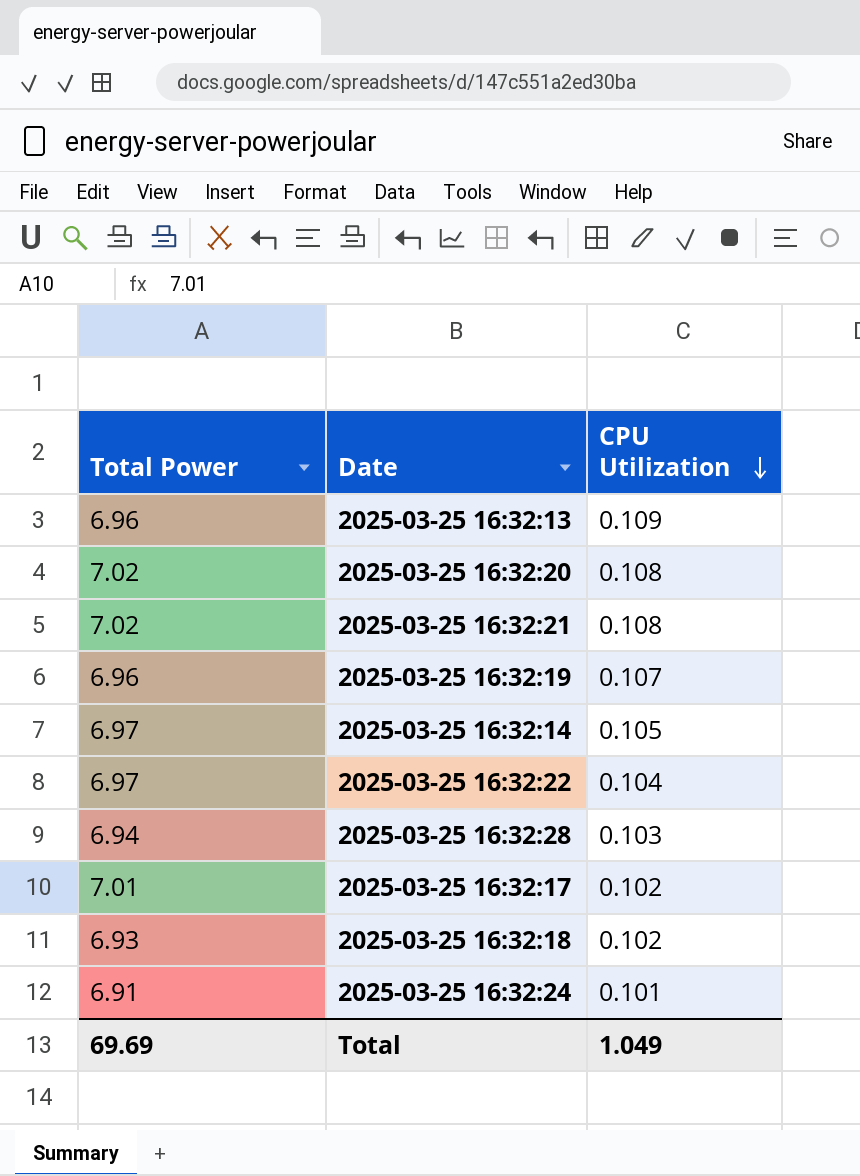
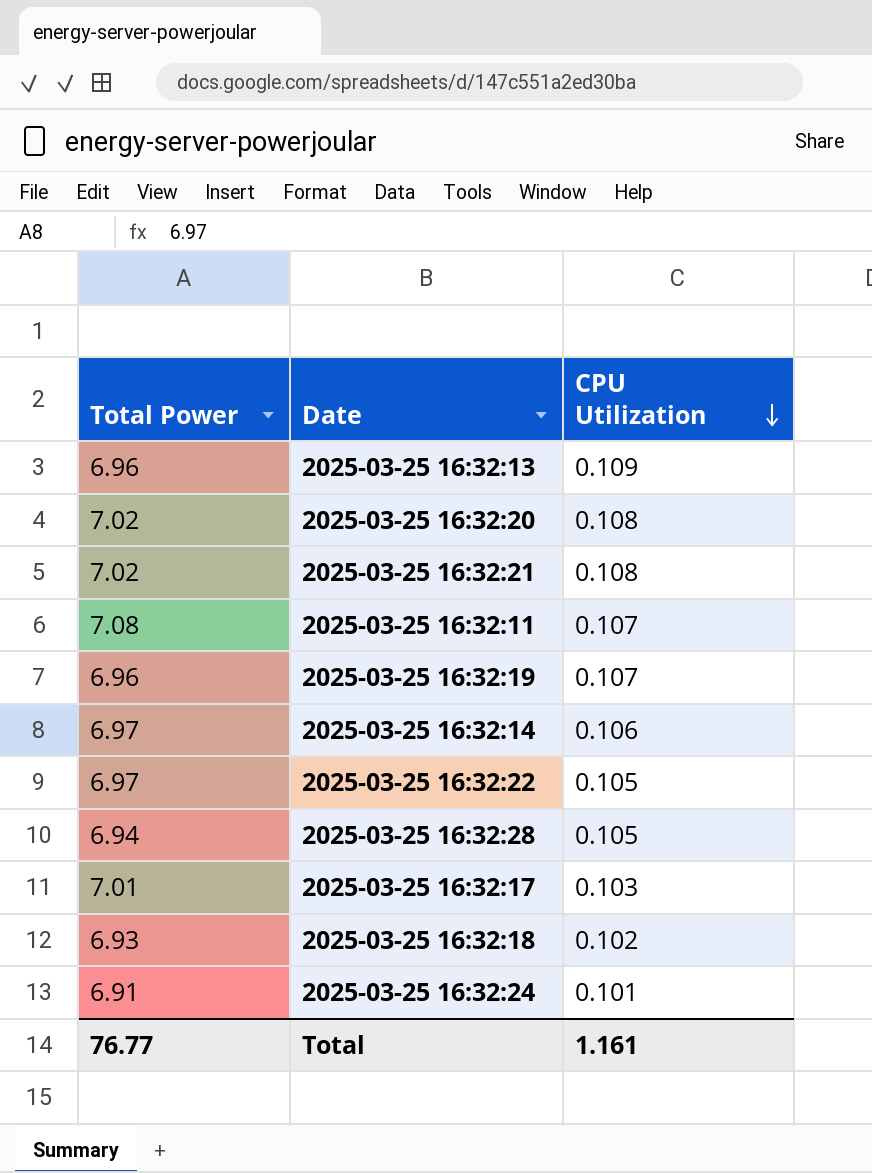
row 2025-03-25 16:32:11: none -> 7.08 | 0.107
2025-03-25 16:32:14 | CPU Utilization: 0.105 -> 0.106
2025-03-25 16:32:22 | CPU Utilization: 0.104 -> 0.105
2025-03-25 16:32:28 | CPU Utilization: 0.103 -> 0.105
2025-03-25 16:32:17 | CPU Utilization: 0.102 -> 0.103
Total | Total Power: 69.69 -> 76.77
Total | CPU Utilization: 1.049 -> 1.161

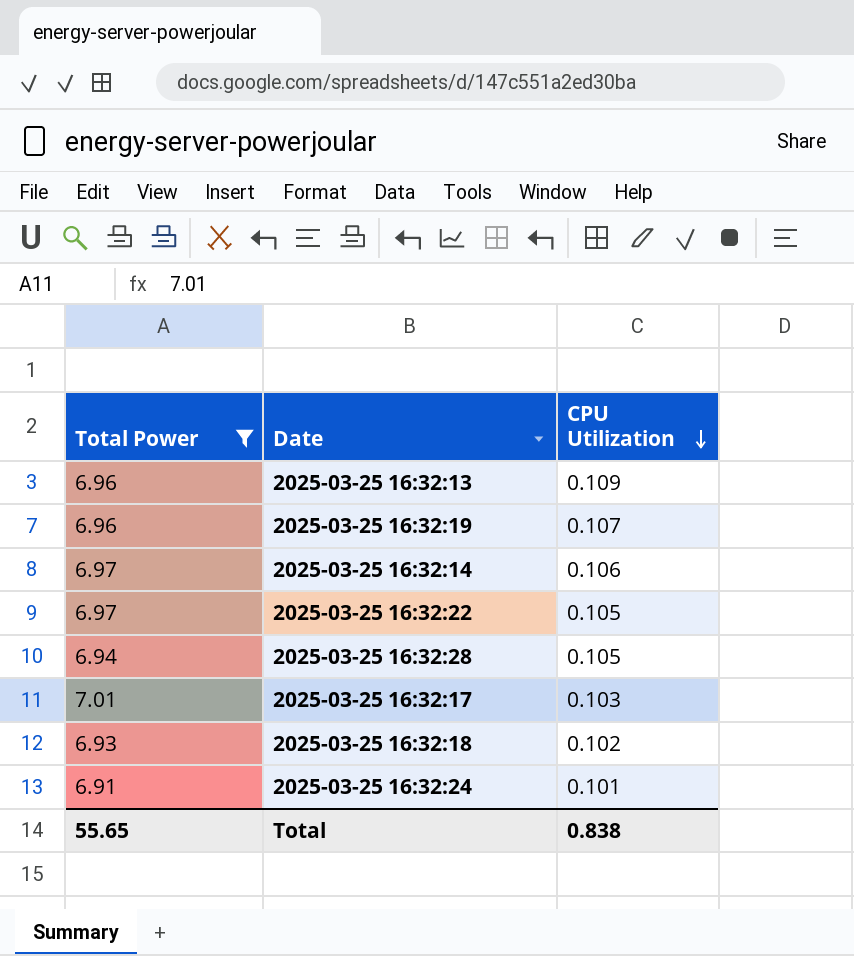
filter: none -> Total Power <= 7.01
Total | Total Power: 76.77 -> 55.65
Total | CPU Utilization: 1.161 -> 0.838

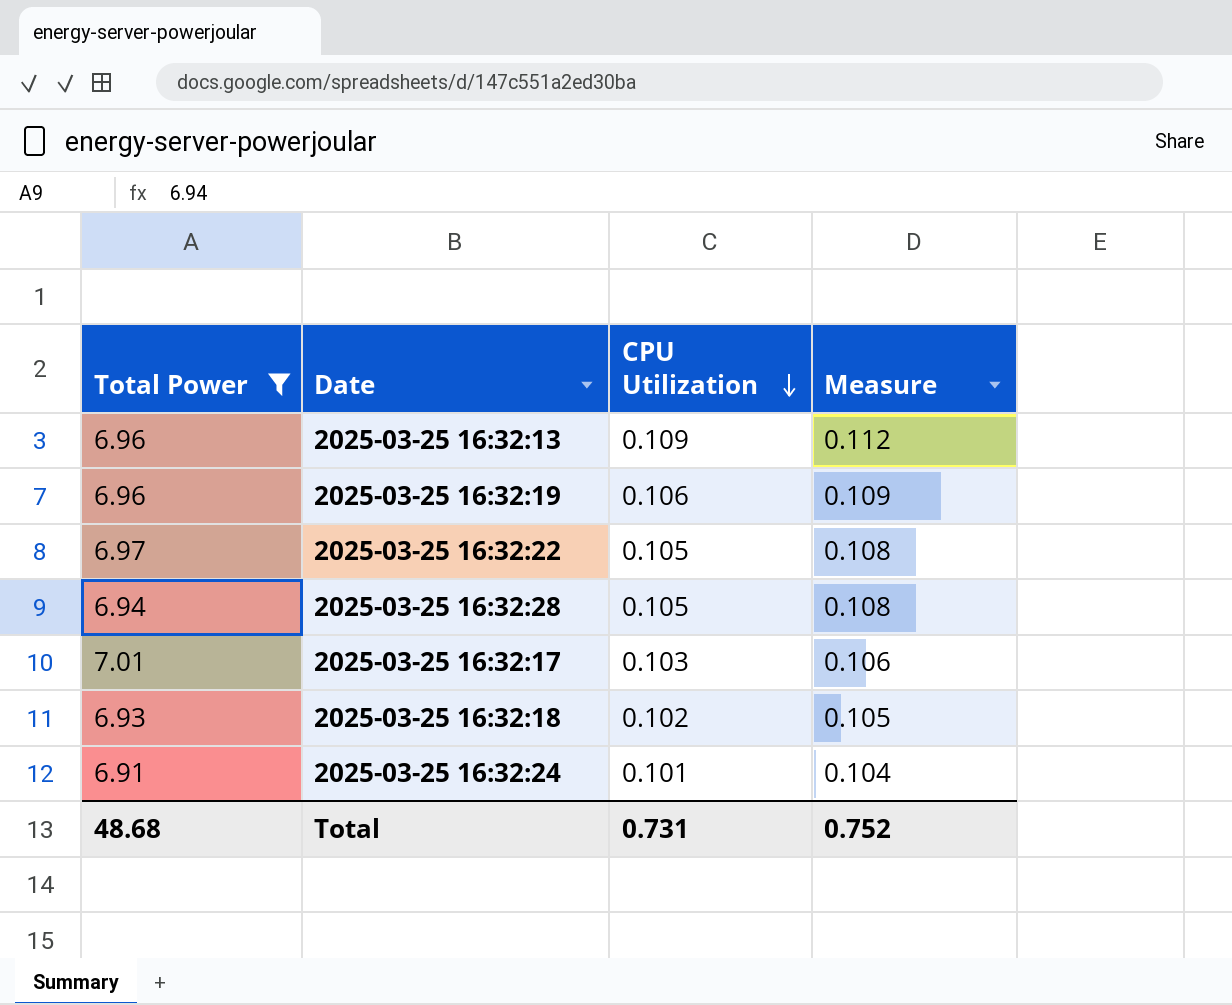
column Measure | formula: none -> [CPU Utilization] * 1.03
row 2025-03-25 16:32:14: 6.97 | 0.106 -> none
2025-03-25 16:32:19 | CPU Utilization: 0.107 -> 0.106
Total | Total Power: 55.65 -> 48.68
Total | CPU Utilization: 0.838 -> 0.731

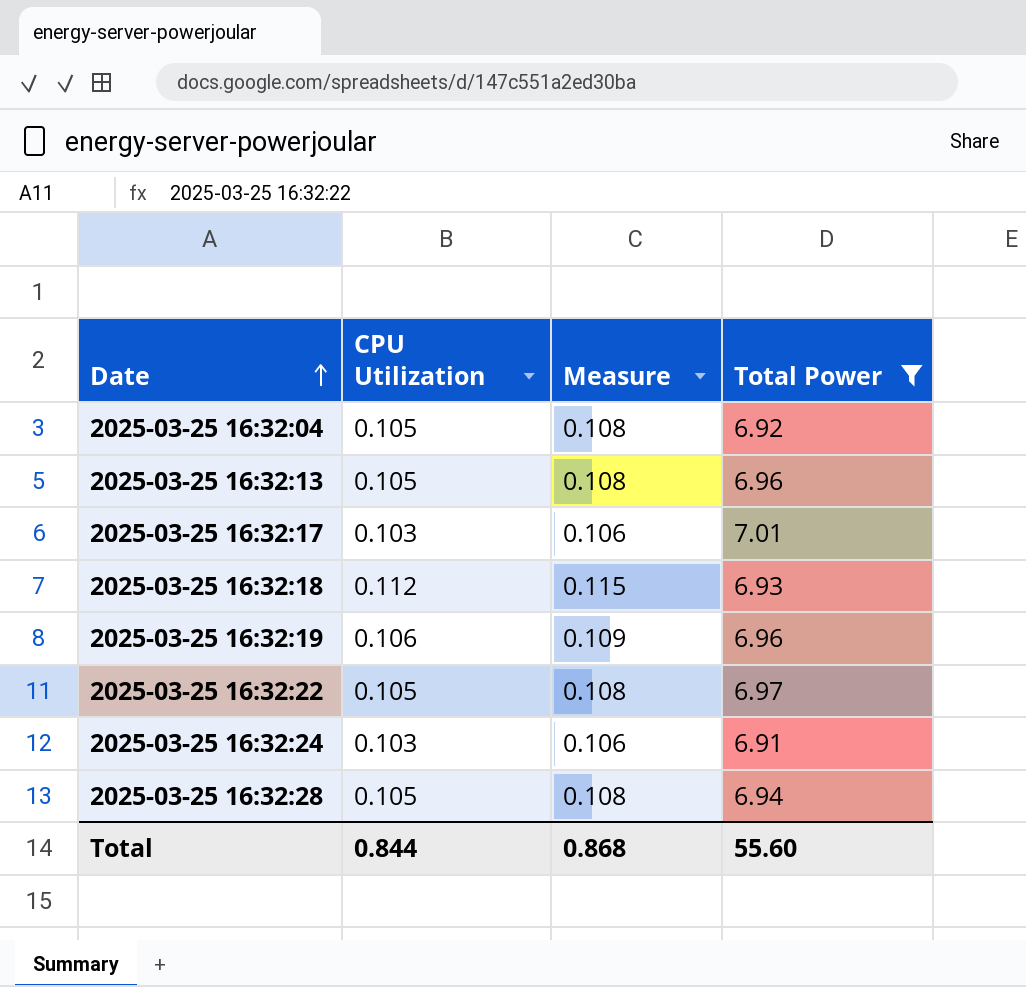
row order: CPU Utilization descending -> Date ascending
column Total Power | position: 1 -> 4
row 2025-03-25 16:32:04: none -> 0.105 | 0.108 | 6.92
2025-03-25 16:32:13 | CPU Utilization: 0.109 -> 0.105
2025-03-25 16:32:13 | Measure: 0.112 -> 0.108
2025-03-25 16:32:18 | CPU Utilization: 0.102 -> 0.112
2025-03-25 16:32:18 | Measure: 0.105 -> 0.115
2025-03-25 16:32:24 | CPU Utilization: 0.101 -> 0.103
2025-03-25 16:32:24 | Measure: 0.104 -> 0.106
Total | CPU Utilization: 0.731 -> 0.844
Total | Measure: 0.752 -> 0.868
Total | Total Power: 48.68 -> 55.60

